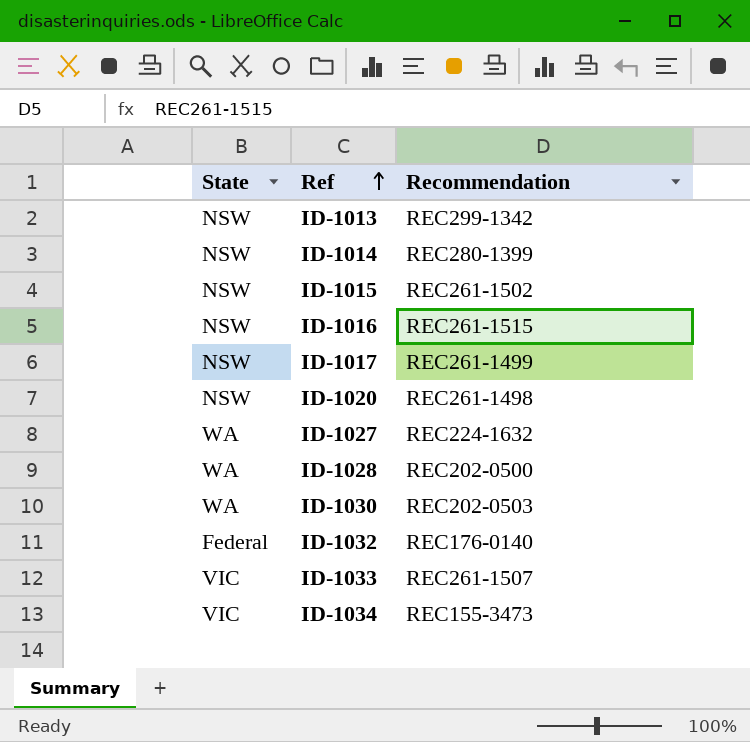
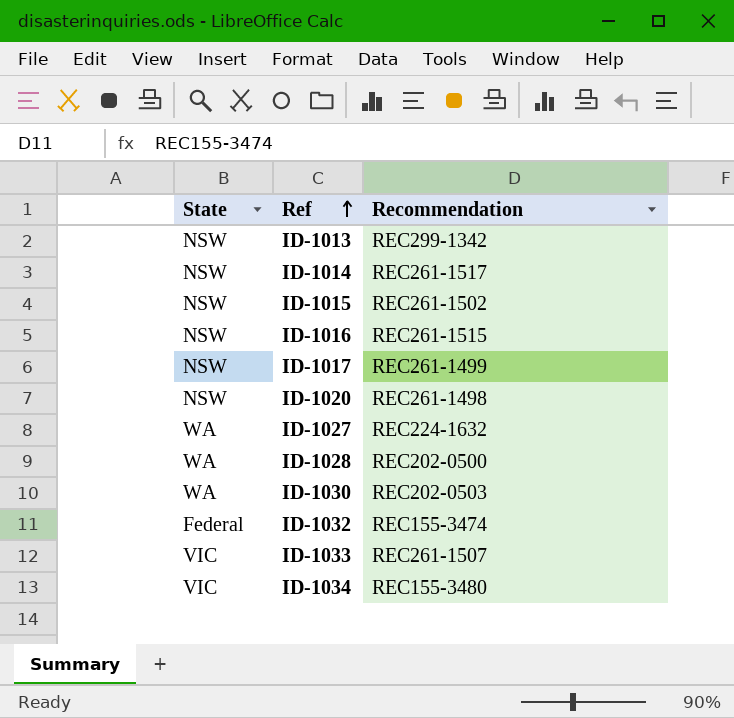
ID-1014 | Recommendation: REC280-1399 -> REC261-1517
ID-1032 | Recommendation: REC176-0140 -> REC155-3474
ID-1034 | Recommendation: REC155-3473 -> REC155-3480

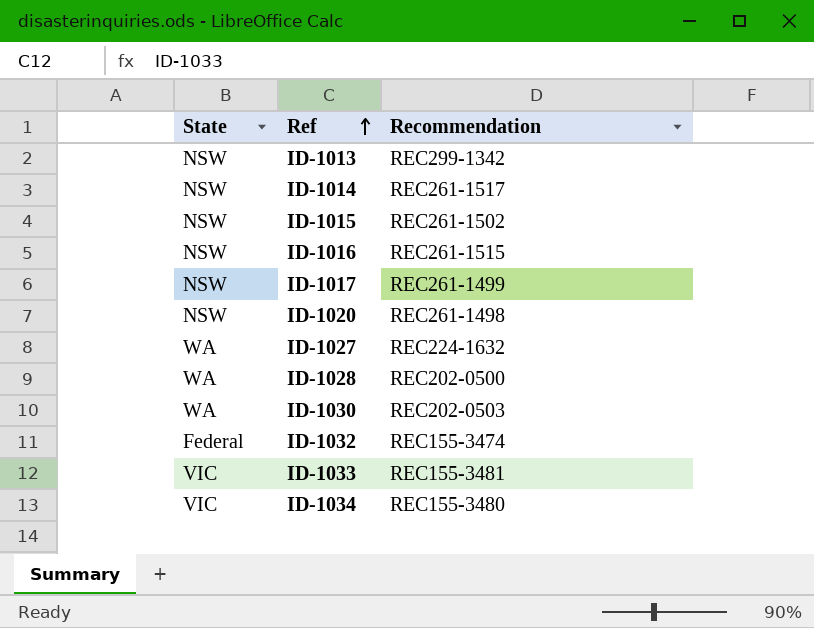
ID-1033 | Recommendation: REC261-1507 -> REC155-3481

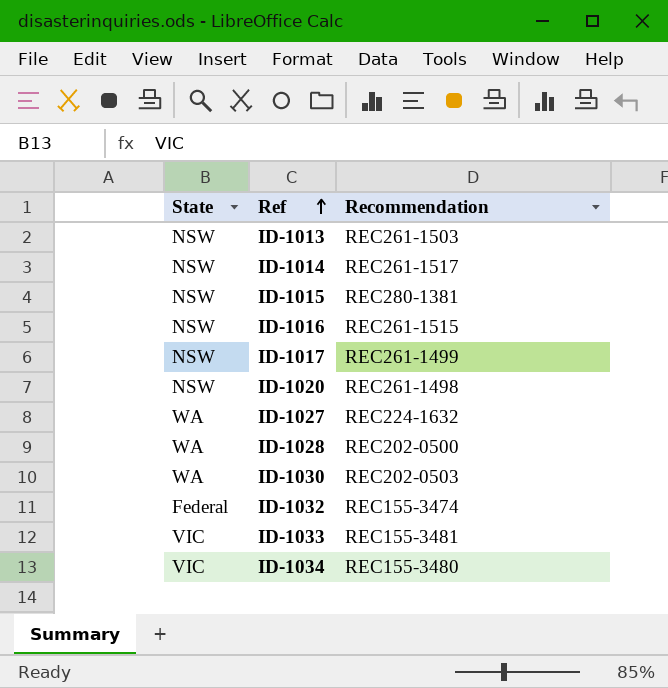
ID-1013 | Recommendation: REC299-1342 -> REC261-1503
ID-1015 | Recommendation: REC261-1502 -> REC280-1381

